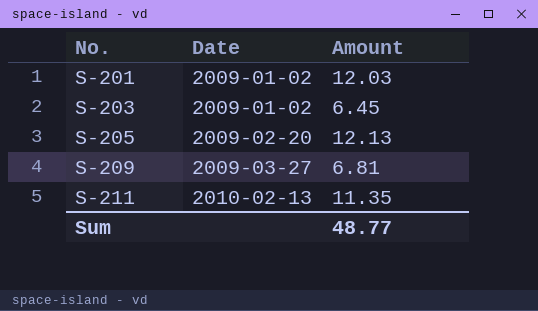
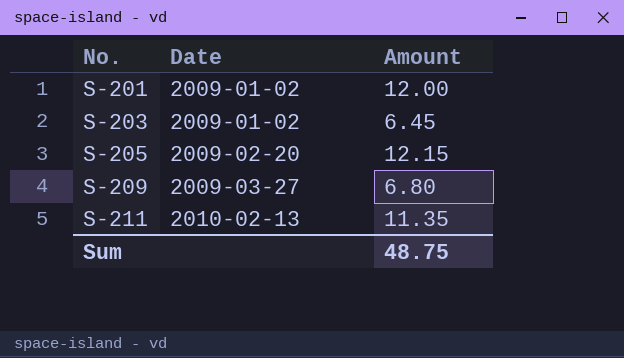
S-201 | Amount: 12.03 -> 12.00
S-205 | Amount: 12.13 -> 12.15
S-209 | Amount: 6.81 -> 6.80
Sum | Amount: 48.77 -> 48.75

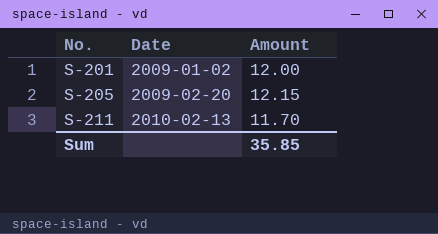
row S-203: 2009-01-02 | 6.45 -> none
row S-209: 2009-03-27 | 6.80 -> none
S-211 | Amount: 11.35 -> 11.70
Sum | Amount: 48.75 -> 35.85

